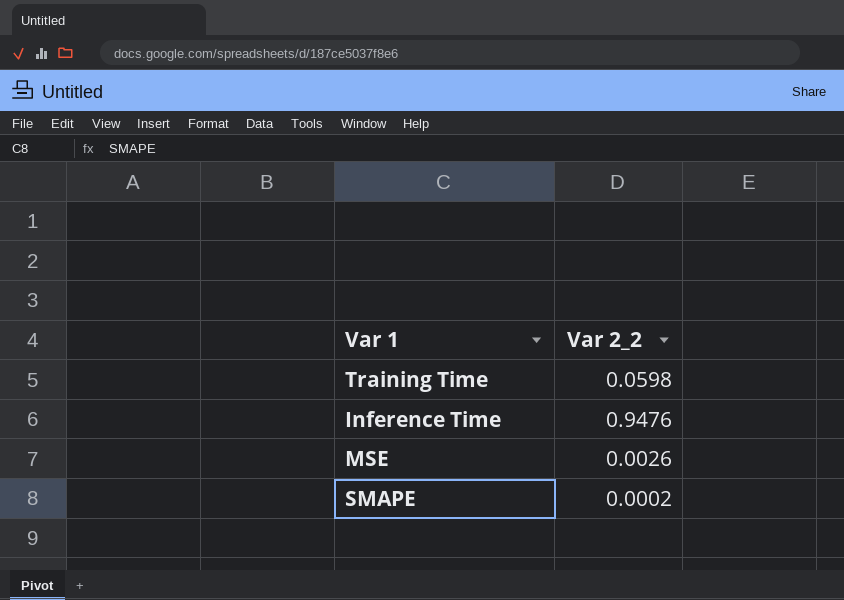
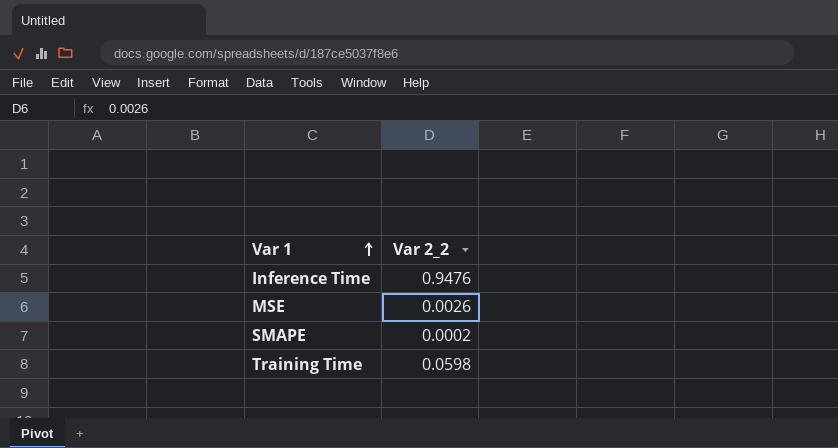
row order: none -> Var 1 ascending

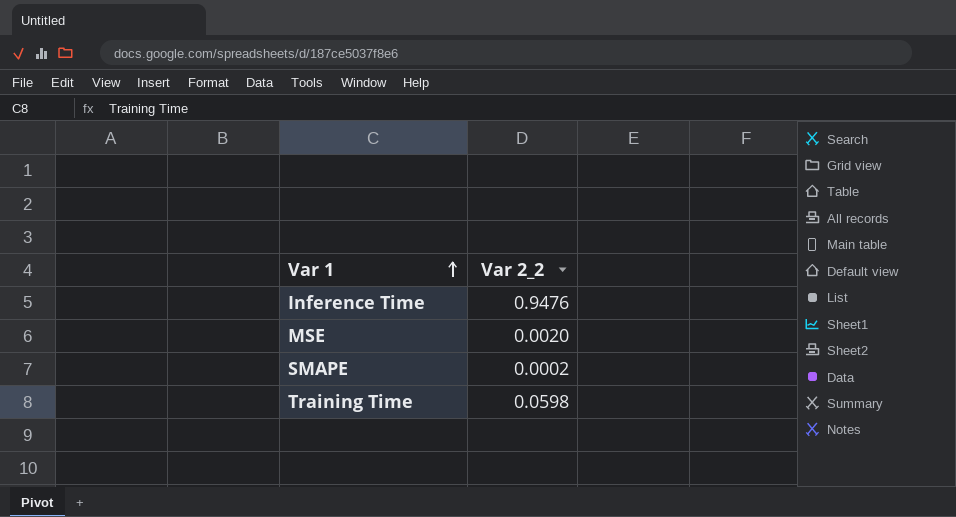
MSE | Var 2_2: 0.0026 -> 0.0020

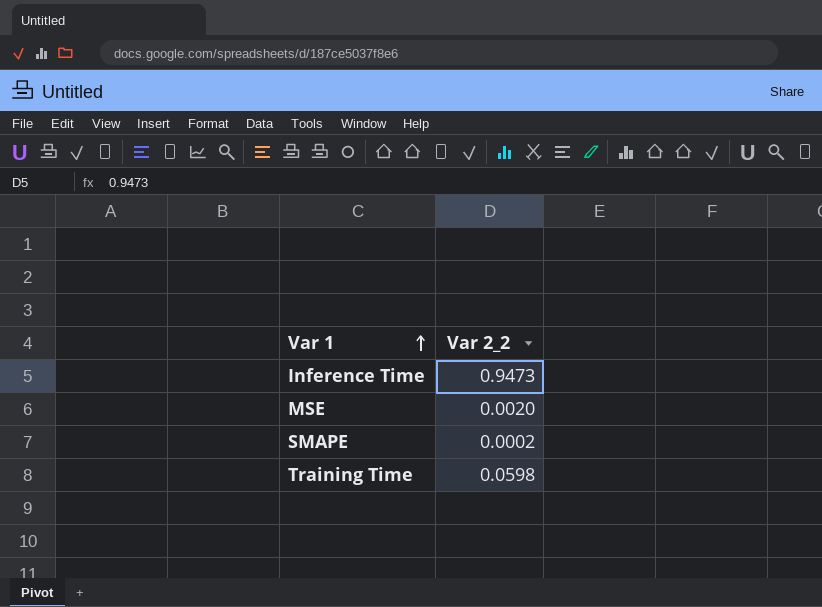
Inference Time | Var 2_2: 0.9476 -> 0.9473

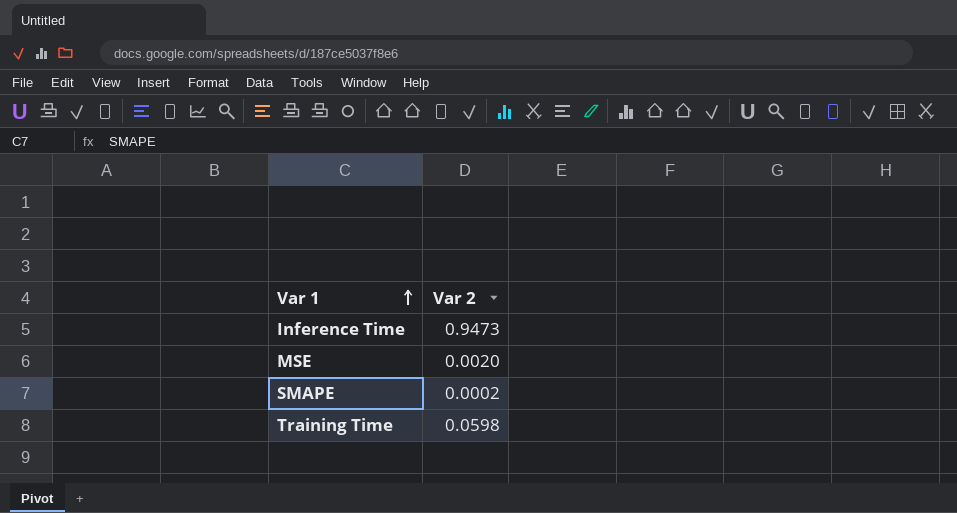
column name: Var 2_2 -> Var 2

